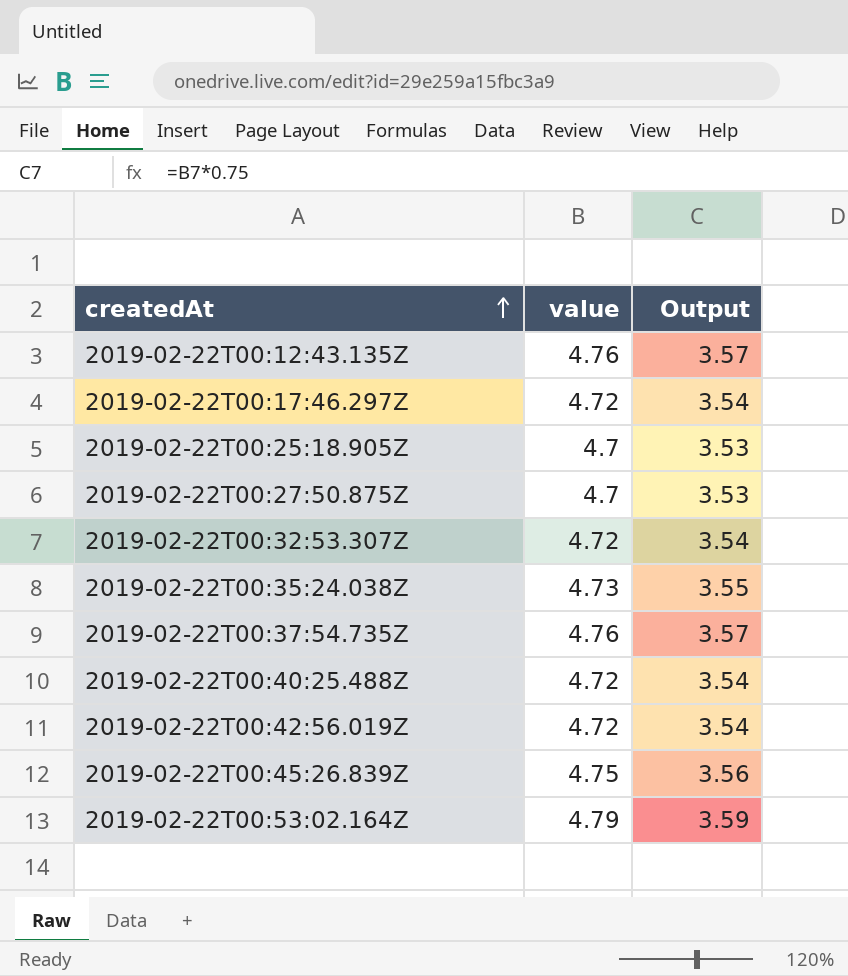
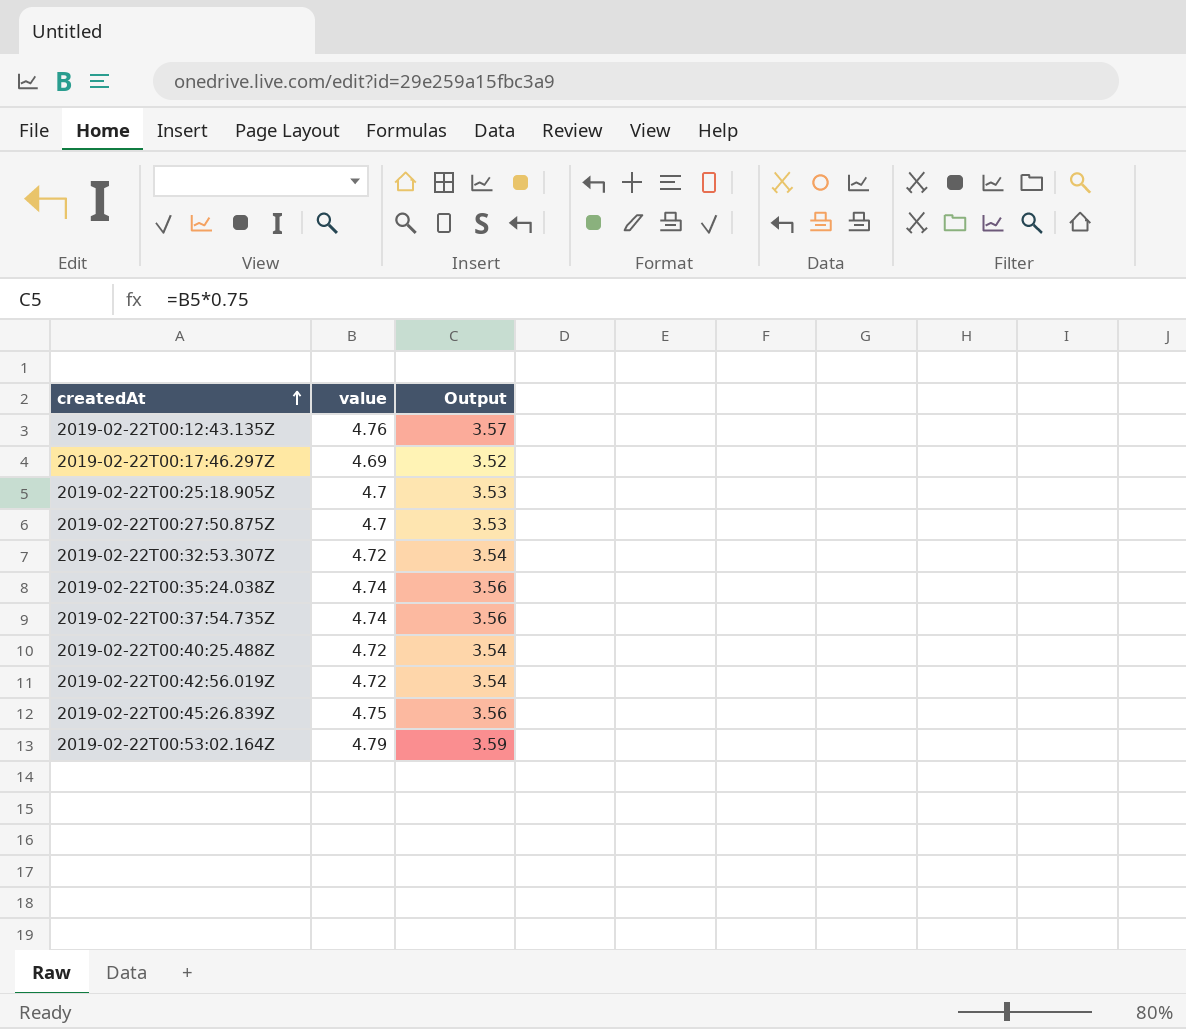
2019-02-22T00:17:46.297Z | value: 4.72 -> 4.69
2019-02-22T00:17:46.297Z | Output: 3.54 -> 3.52
2019-02-22T00:35:24.038Z | value: 4.73 -> 4.74
2019-02-22T00:35:24.038Z | Output: 3.55 -> 3.56
2019-02-22T00:37:54.735Z | value: 4.76 -> 4.74
2019-02-22T00:37:54.735Z | Output: 3.57 -> 3.56

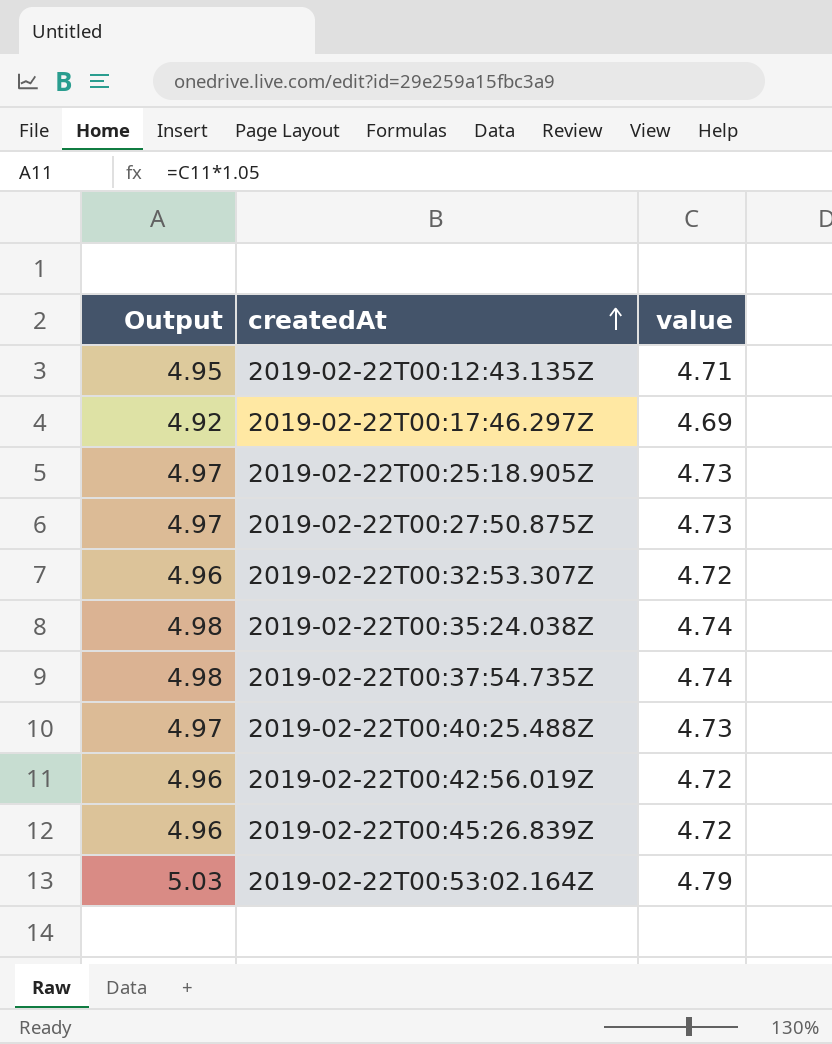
column Output | formula: [value] * 0.75 -> [value] * 1.05
column Output | position: 3 -> 1
2019-02-22T00:12:43.135Z | value: 4.76 -> 4.71
2019-02-22T00:25:18.905Z | value: 4.7 -> 4.73
2019-02-22T00:27:50.875Z | value: 4.7 -> 4.73
2019-02-22T00:40:25.488Z | value: 4.72 -> 4.73
2019-02-22T00:45:26.839Z | value: 4.75 -> 4.72

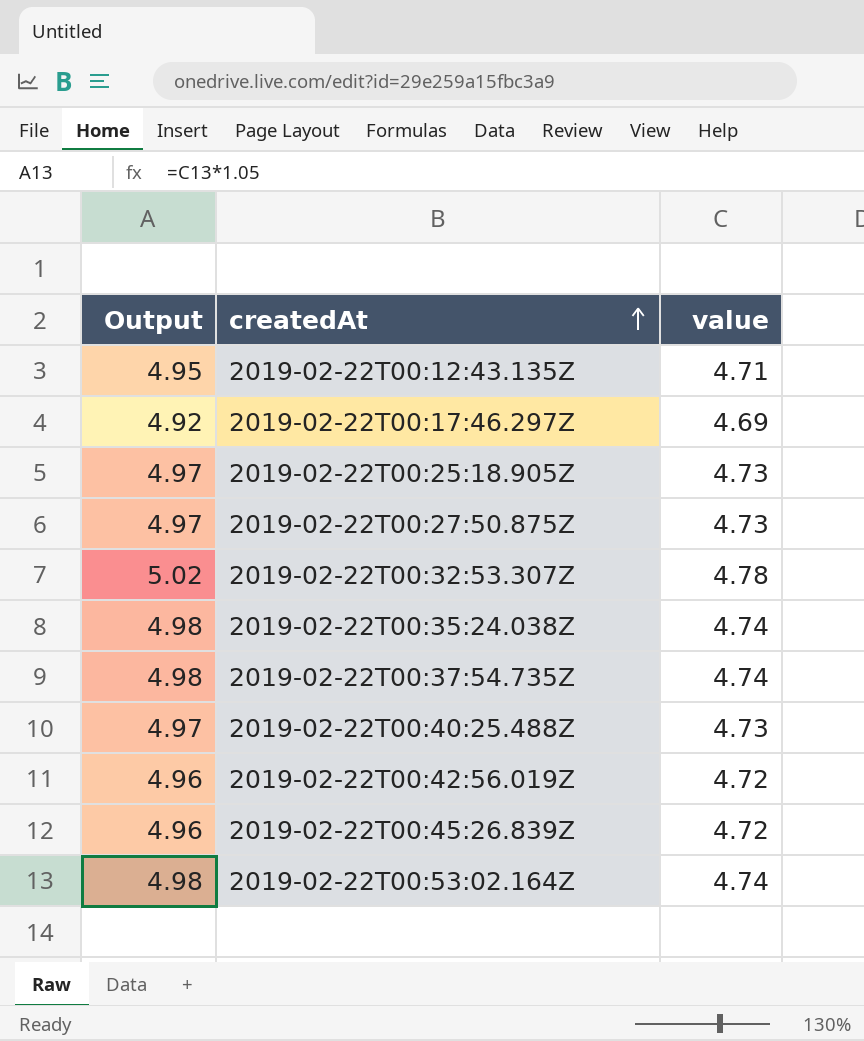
2019-02-22T00:32:53.307Z | Output: 4.96 -> 5.02
2019-02-22T00:32:53.307Z | value: 4.72 -> 4.78
2019-02-22T00:53:02.164Z | Output: 5.03 -> 4.98
2019-02-22T00:53:02.164Z | value: 4.79 -> 4.74

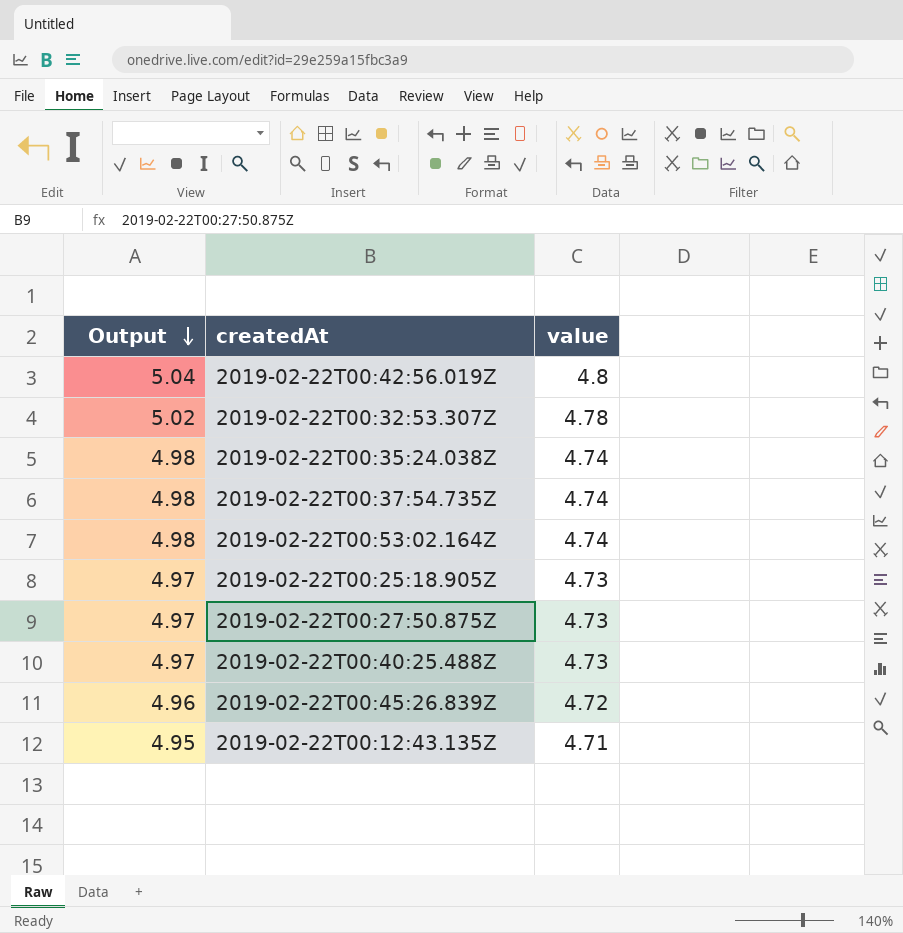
row order: createdAt ascending -> Output descending
row 2019-02-22T00:17:46.297Z: 4.92 | 4.69 -> none
2019-02-22T00:42:56.019Z | Output: 4.96 -> 5.04
2019-02-22T00:42:56.019Z | value: 4.72 -> 4.8

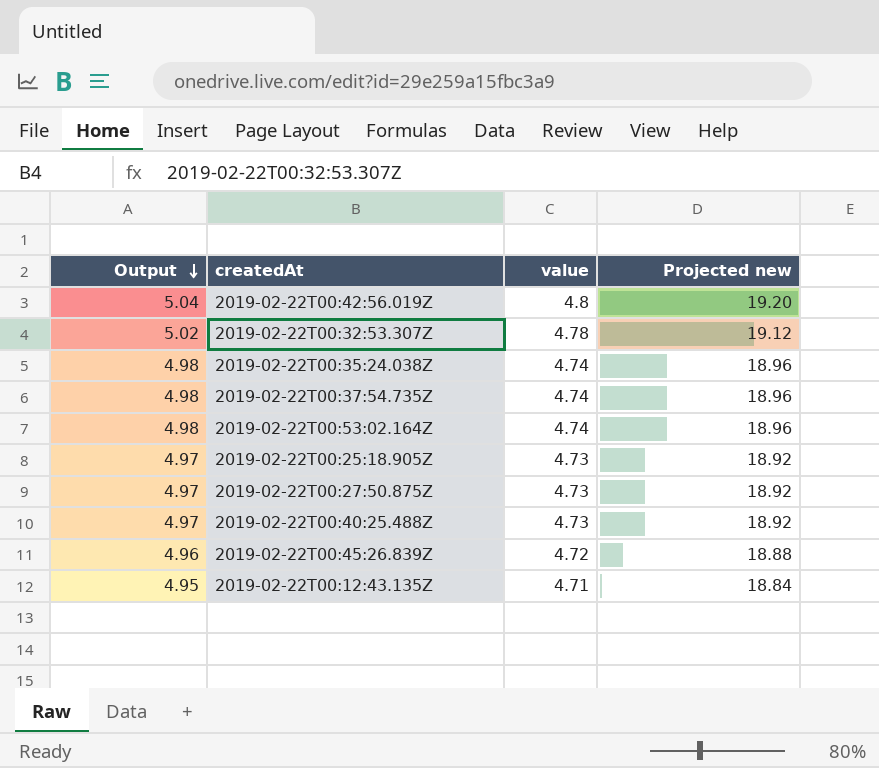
column Projected new | formula: none -> [value] * 4

